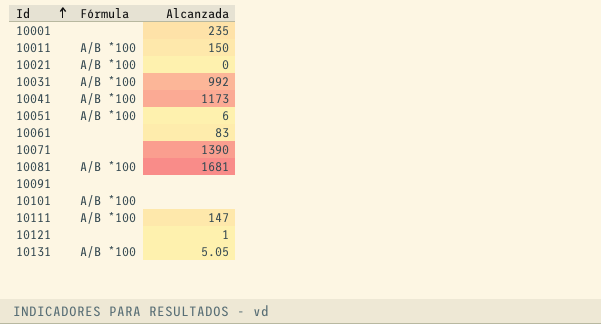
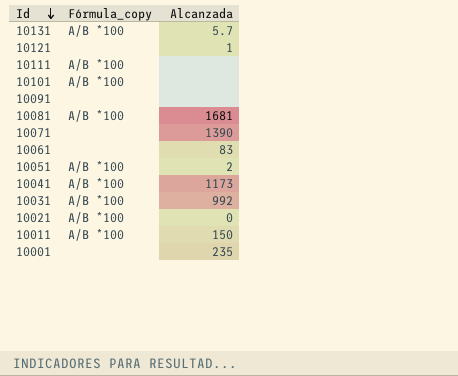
row order: Id ascending -> Id descending
column name: Fórmula -> Fórmula_copy
10131 | Alcanzada: 5.05 -> 5.7
10111 | Alcanzada: 147 -> none
10051 | Alcanzada: 6 -> 2

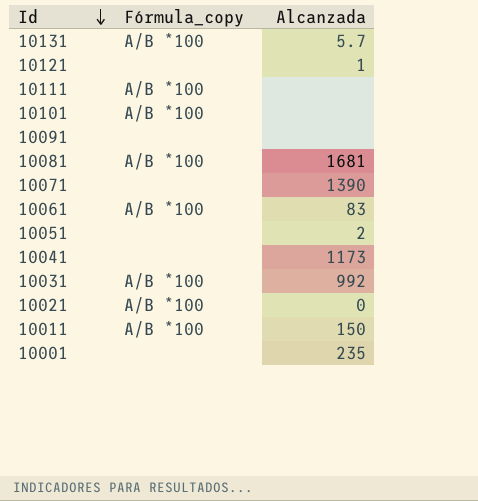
10061 | Fórmula_copy: none -> A/B *100
10051 | Fórmula_copy: A/B *100 -> none
10041 | Fórmula_copy: A/B *100 -> none

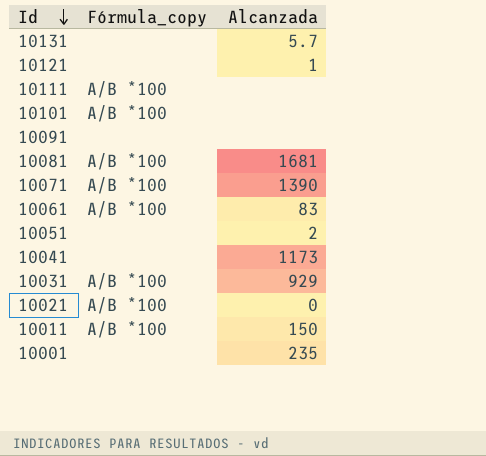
10131 | Fórmula_copy: A/B *100 -> none
10071 | Fórmula_copy: none -> A/B *100
10031 | Alcanzada: 992 -> 929

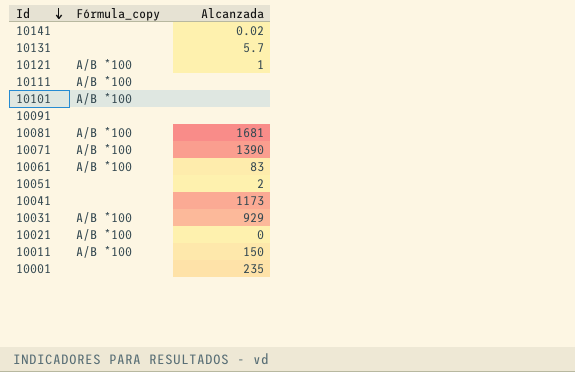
row 10141: none -> none | 0.02
10121 | Fórmula_copy: none -> A/B *100

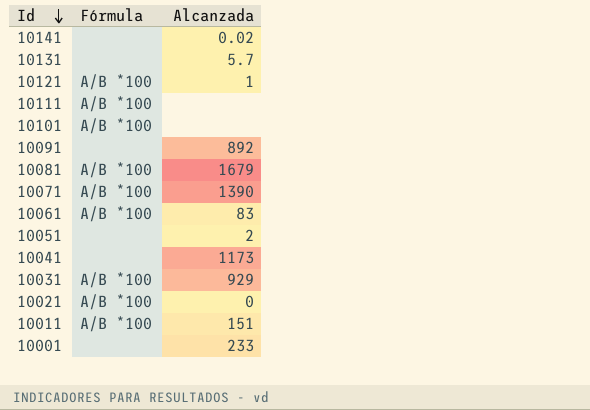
column name: Fórmula_copy -> Fórmula
10091 | Alcanzada: none -> 892
10081 | Alcanzada: 1681 -> 1679
10011 | Alcanzada: 150 -> 151
10001 | Alcanzada: 235 -> 233

